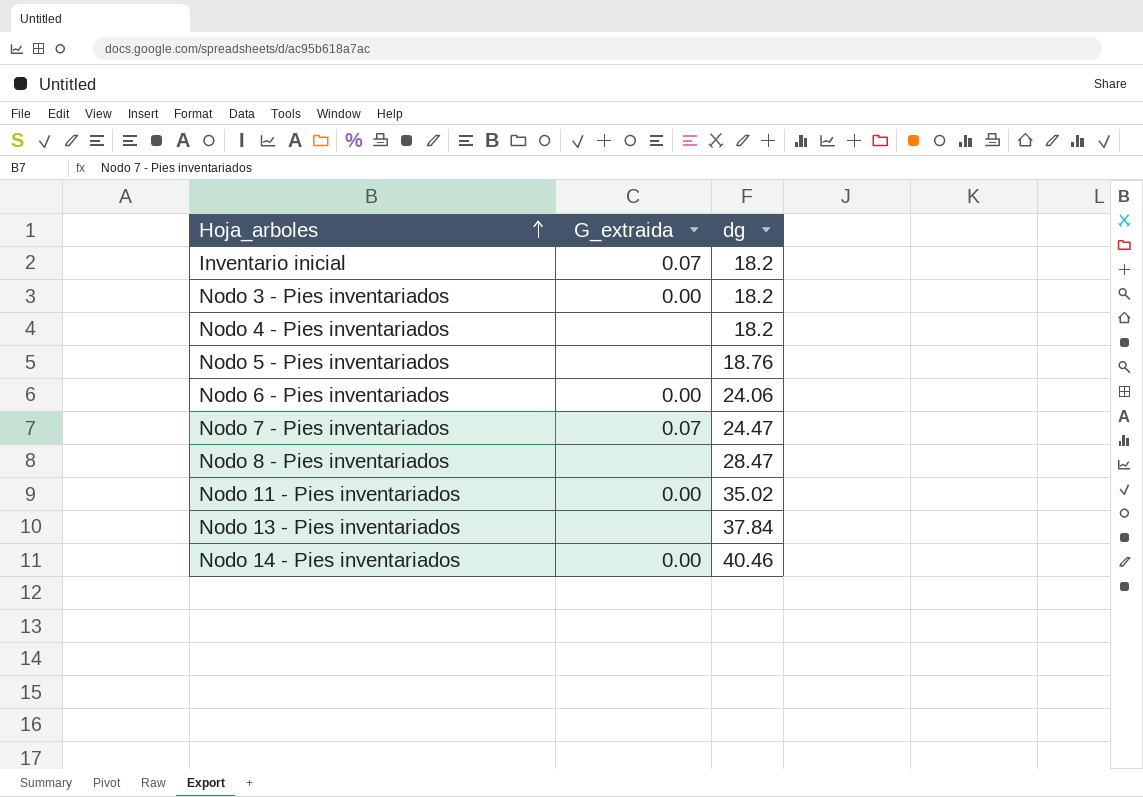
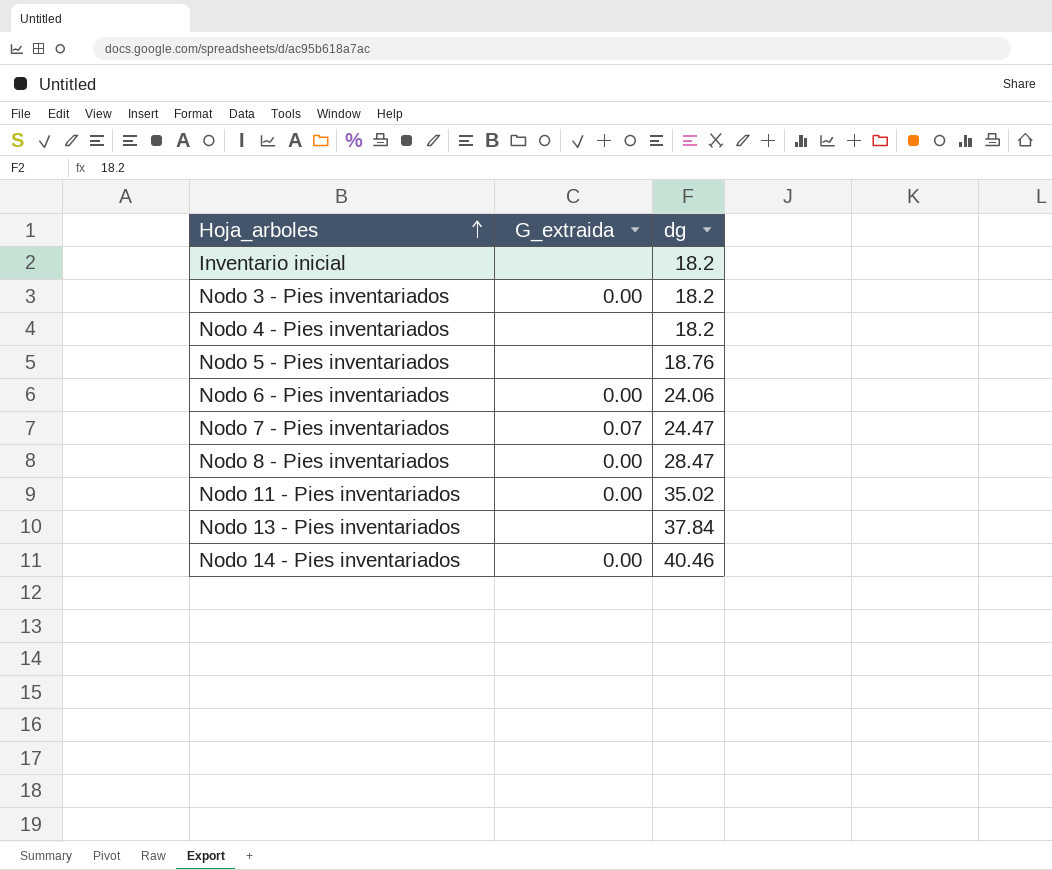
Inventario inicial | G_extraida: 0.07 -> none
Nodo 8 - Pies inventariados | G_extraida: none -> 0.00

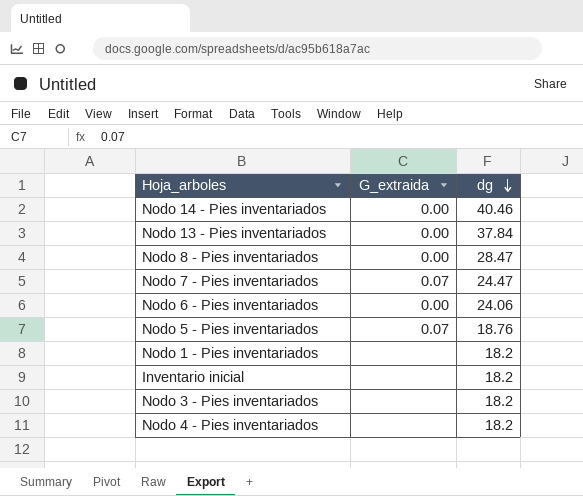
row order: Hoja_arboles ascending -> dg descending
row Nodo 11 - Pies inventariados: 0.00 | 35.02 -> none
Nodo 13 - Pies inventariados | G_extraida: none -> 0.00
Nodo 5 - Pies inventariados | G_extraida: none -> 0.07
row Nodo 1 - Pies inventariados: none -> none | 18.2
Nodo 3 - Pies inventariados | G_extraida: 0.00 -> none

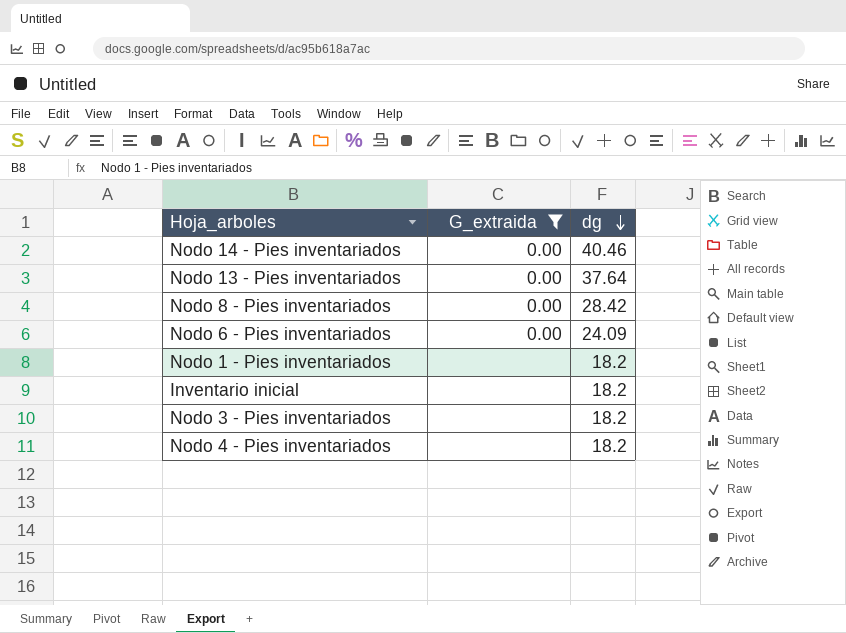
filter: none -> G_extraida != 0.07
Nodo 13 - Pies inventariados | dg: 37.84 -> 37.64
Nodo 8 - Pies inventariados | dg: 28.47 -> 28.42
Nodo 6 - Pies inventariados | dg: 24.06 -> 24.09

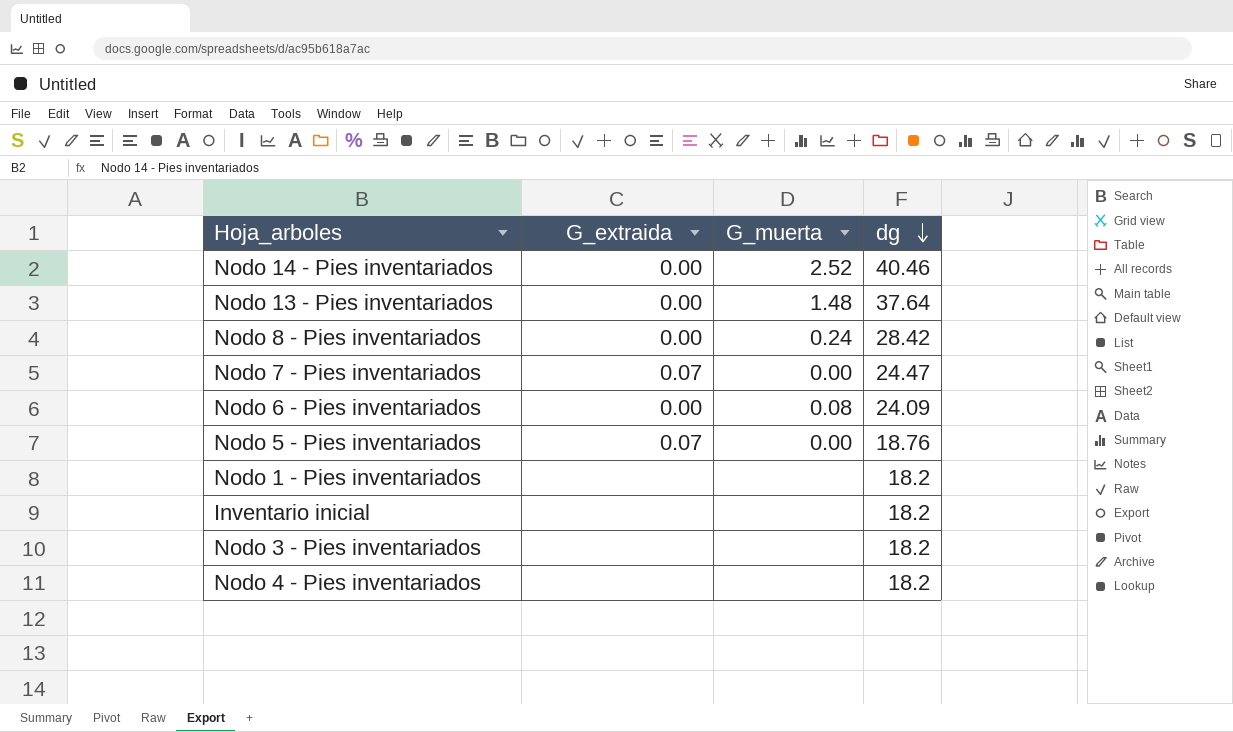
filter: G_extraida != 0.07 -> none
column G_muerta | position: none -> 3

